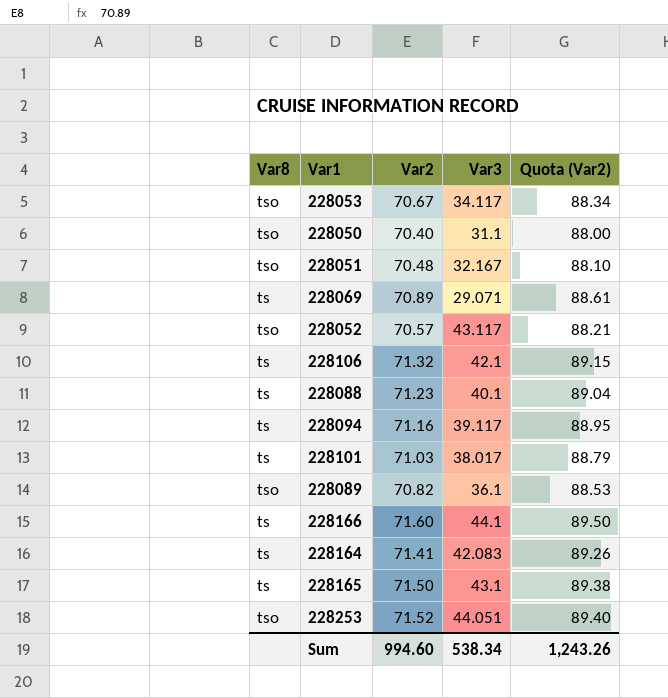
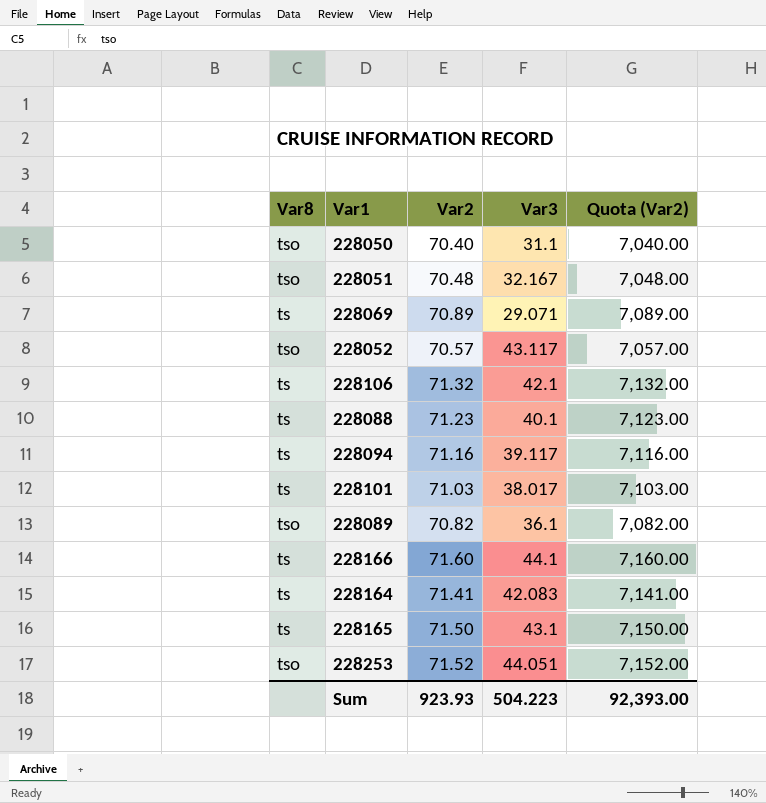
column Quota (Var2) | formula: [Var2] * 1.25 -> [Var2] * 100
row 228053: tso | 70.67 | 34.117 | 88.34 -> none
Sum | Var2: 994.60 -> 923.93
Sum | Var3: 538.34 -> 504.223
Sum | Quota (Var2): 1,243.26 -> 92,393.00

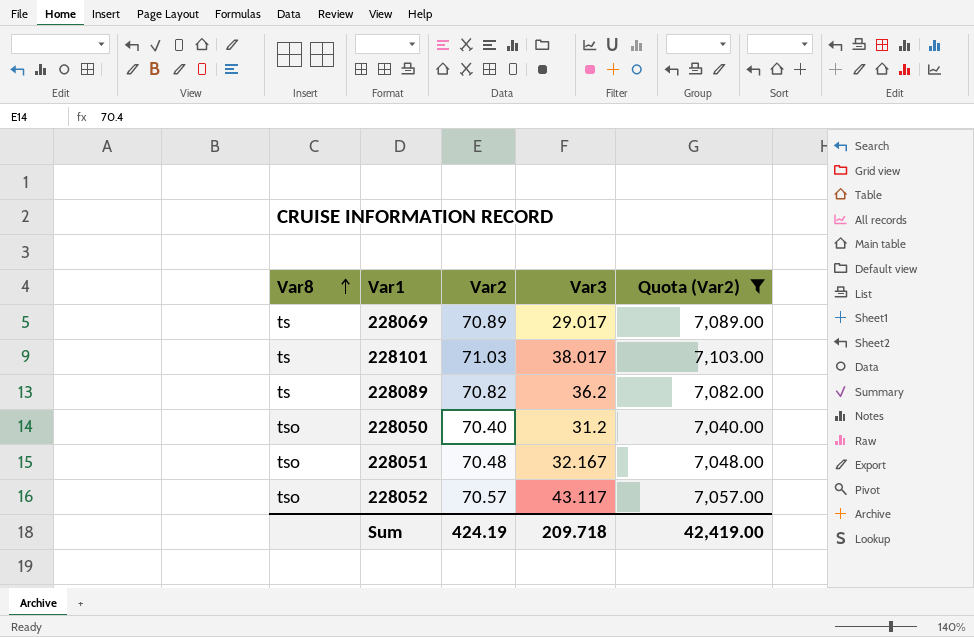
filter: none -> Quota (Var2) <= 7,103.00
row order: none -> Var8 ascending
228069 | Var3: 29.071 -> 29.017
228089 | Var8: tso -> ts
228089 | Var3: 36.1 -> 36.2
228050 | Var3: 31.1 -> 31.2
Sum | Var2: 923.93 -> 424.19
Sum | Var3: 504.223 -> 209.718
Sum | Quota (Var2): 92,393.00 -> 42,419.00

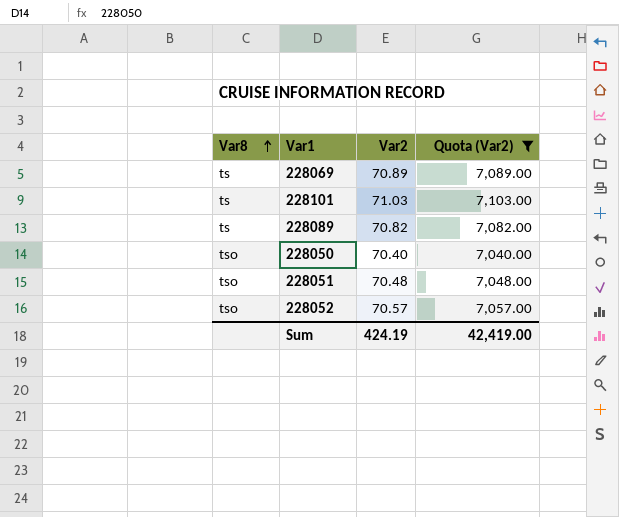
column Var3 | position: 4 -> none

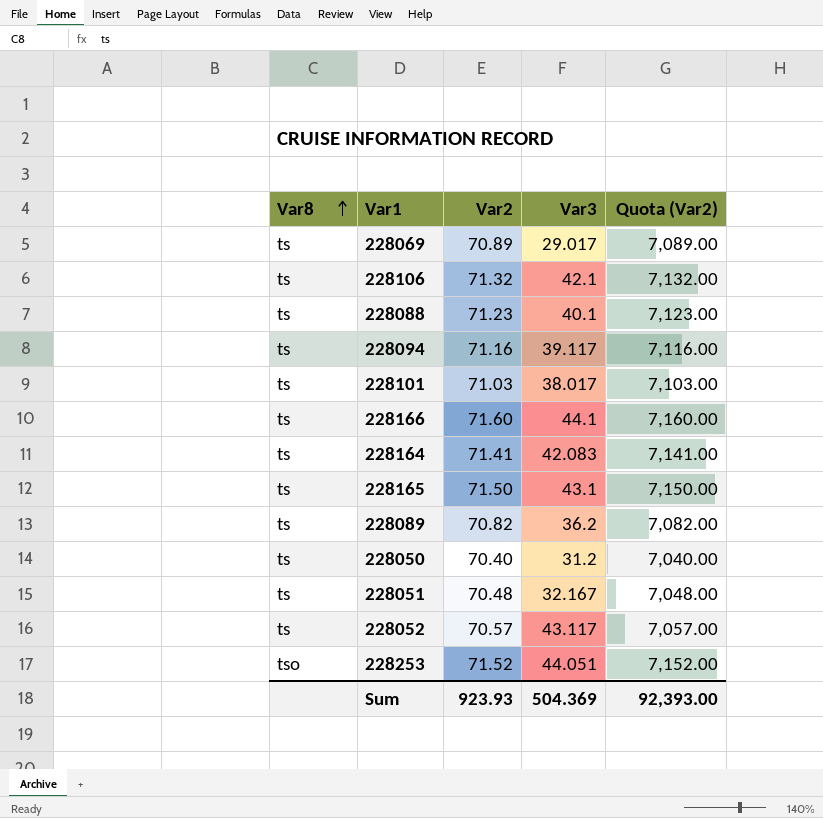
filter: Quota (Var2) <= 7,103.00 -> none
column Var3 | position: none -> 4
228050 | Var8: tso -> ts
228051 | Var8: tso -> ts
228052 | Var8: tso -> ts
Sum | Var2: 424.19 -> 923.93
Sum | Quota (Var2): 42,419.00 -> 92,393.00

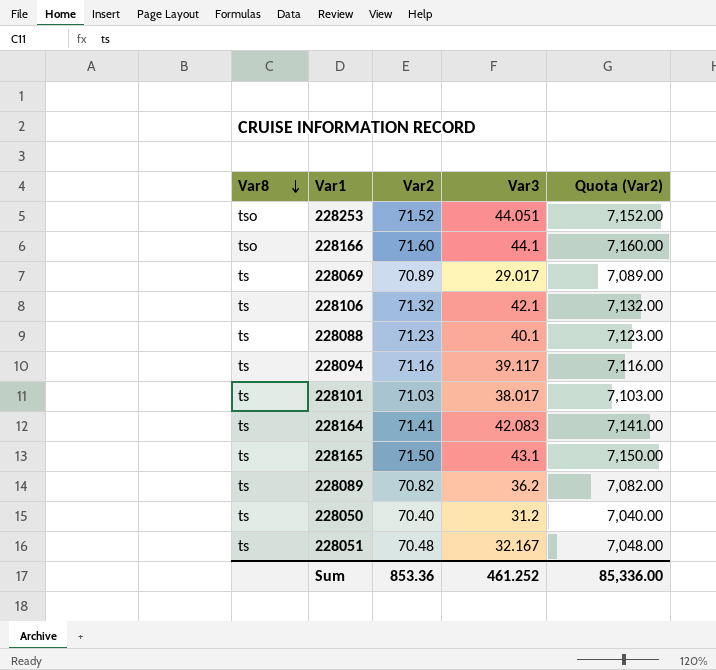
row order: Var8 ascending -> Var8 descending
row 228052: ts | 70.57 | 43.117 | 7,057.00 -> none
228166 | Var8: ts -> tso
Sum | Var2: 923.93 -> 853.36
Sum | Var3: 504.369 -> 461.252
Sum | Quota (Var2): 92,393.00 -> 85,336.00

